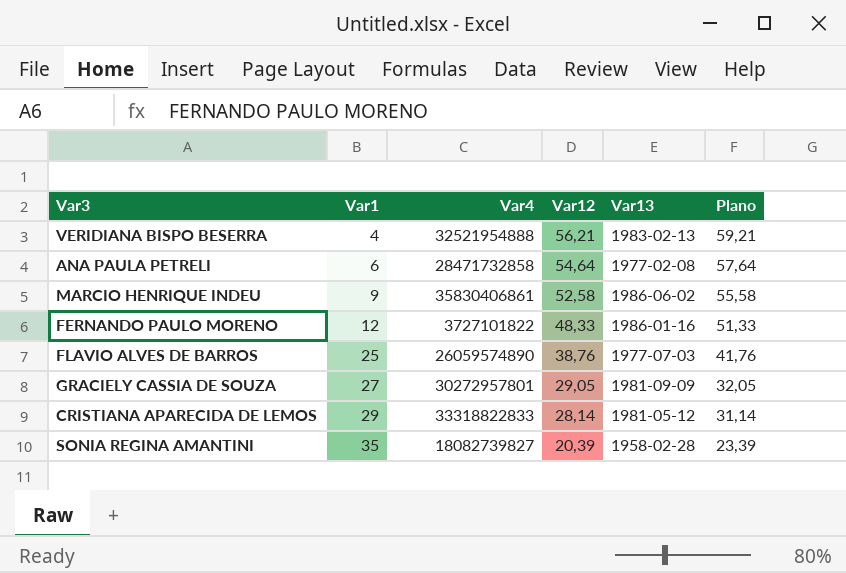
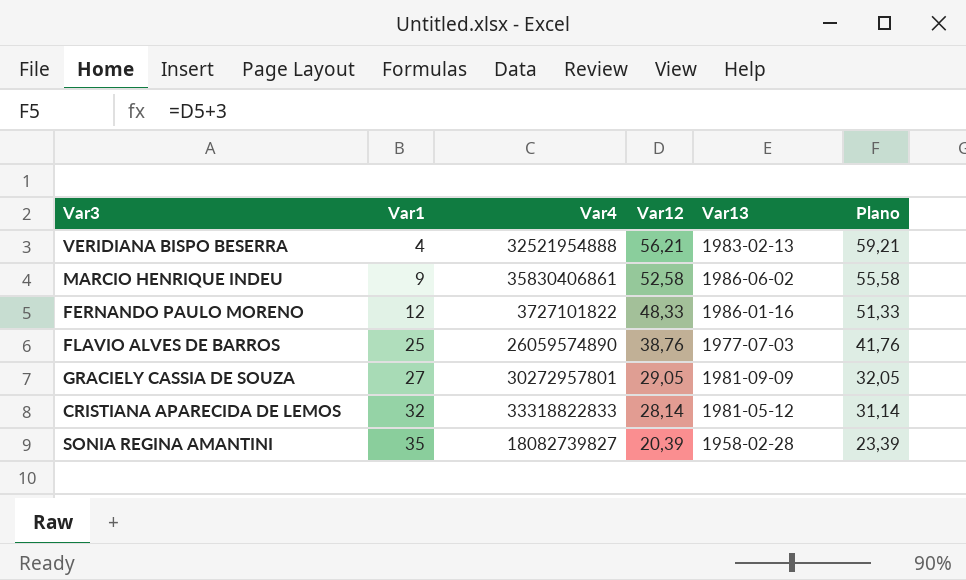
row ANA PAULA PETRELI: 6 | 28471732858 | 54,64 | 1977-02-08 | 57,64 -> none
CRISTIANA APARECIDA DE LEMOS | Var1: 29 -> 32

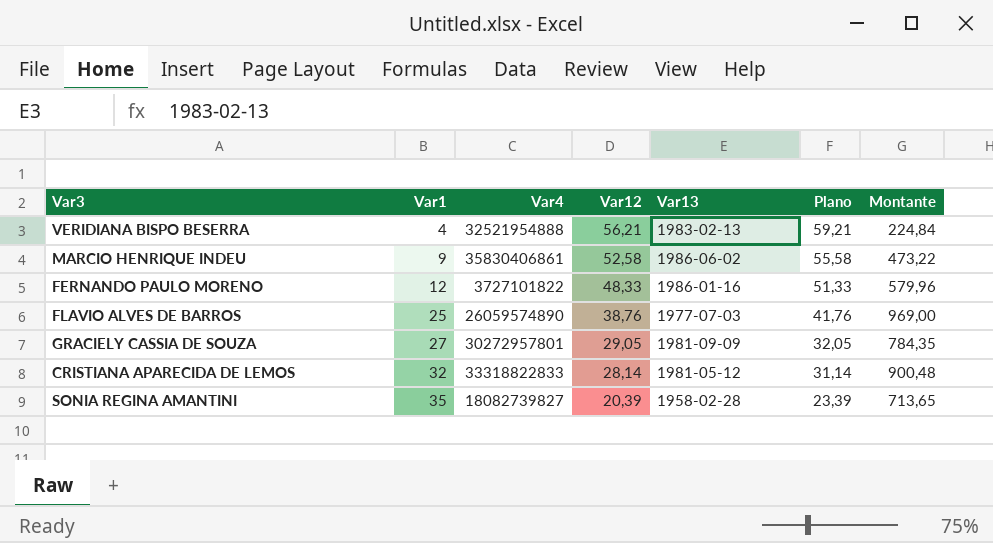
column Montante | formula: none -> [Var1] * [Var12]

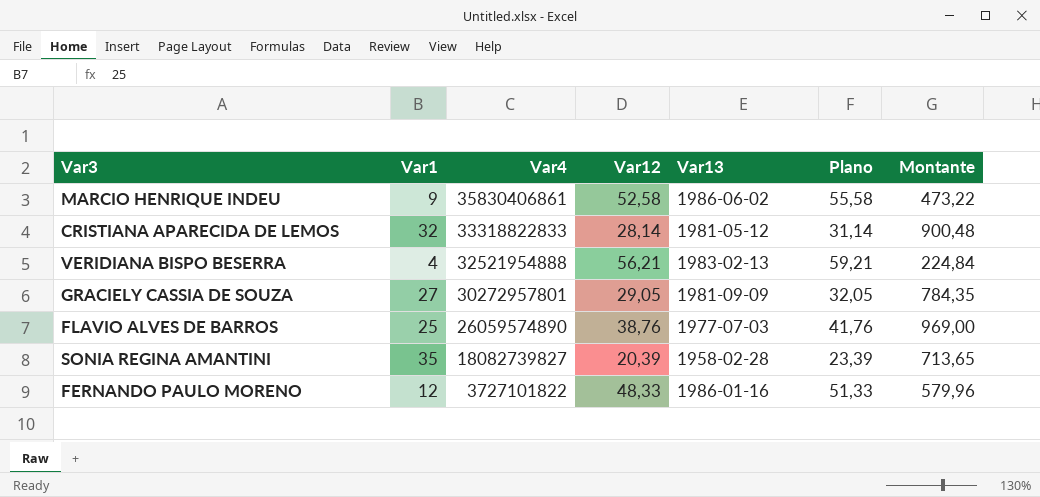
row order: Var1 ascending -> Var4 descending

